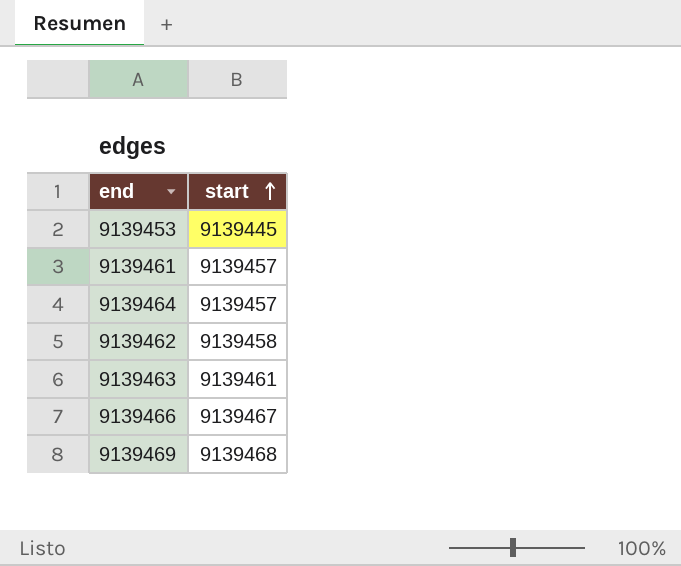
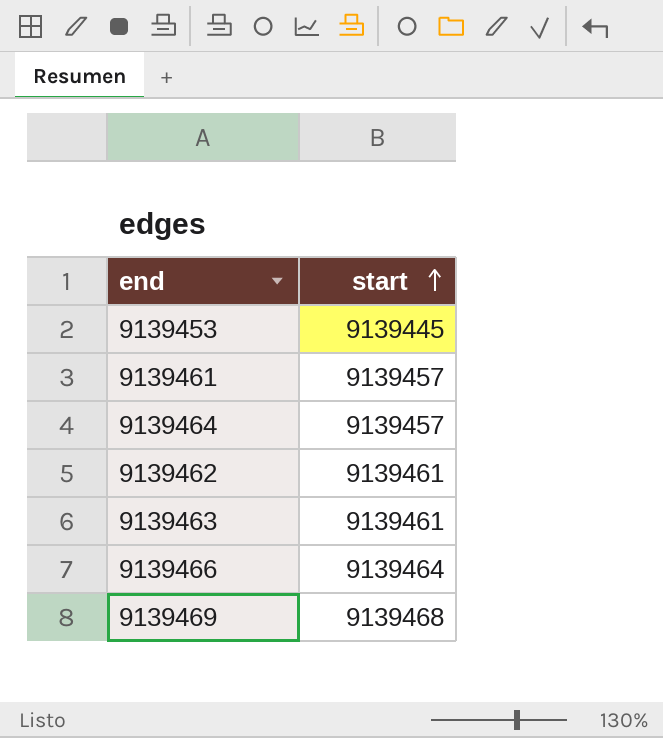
9139462 | start: 9139458 -> 9139461
9139466 | start: 9139467 -> 9139464

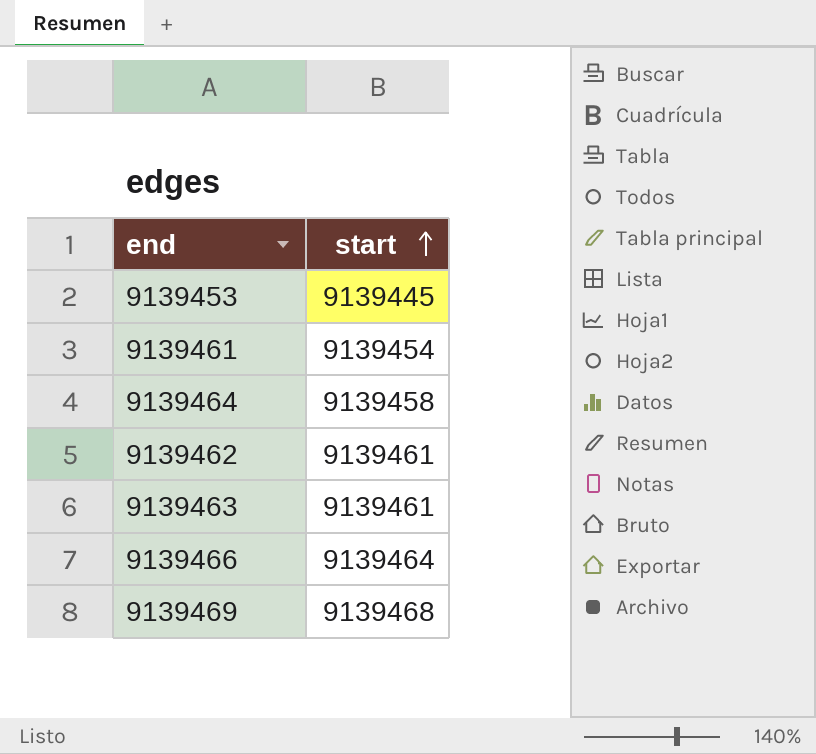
9139461 | start: 9139457 -> 9139454
9139464 | start: 9139457 -> 9139458

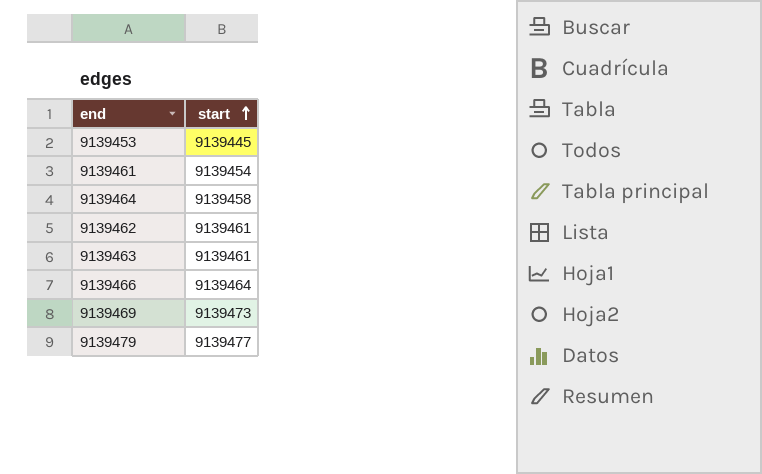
9139469 | start: 9139468 -> 9139473
row 9139479: none -> 9139477

